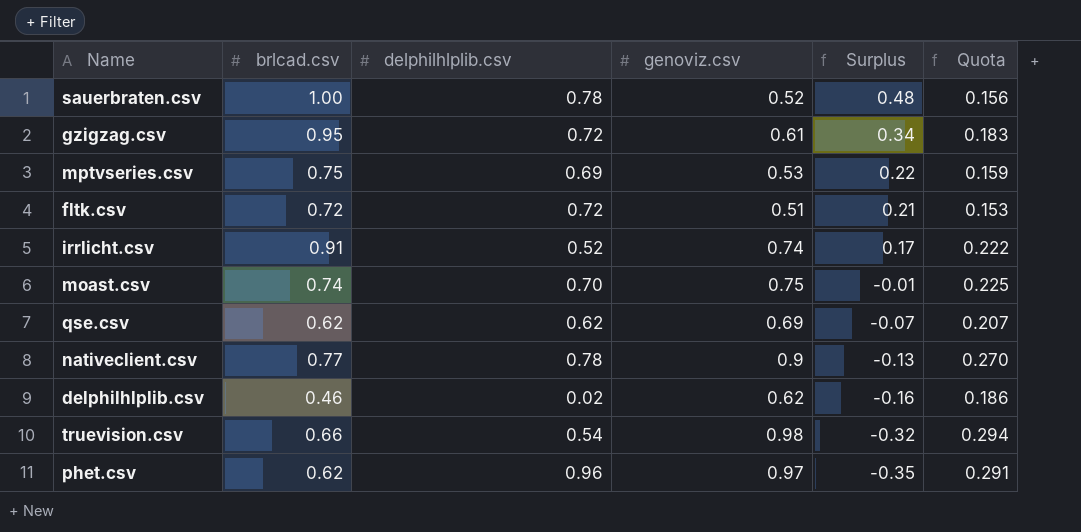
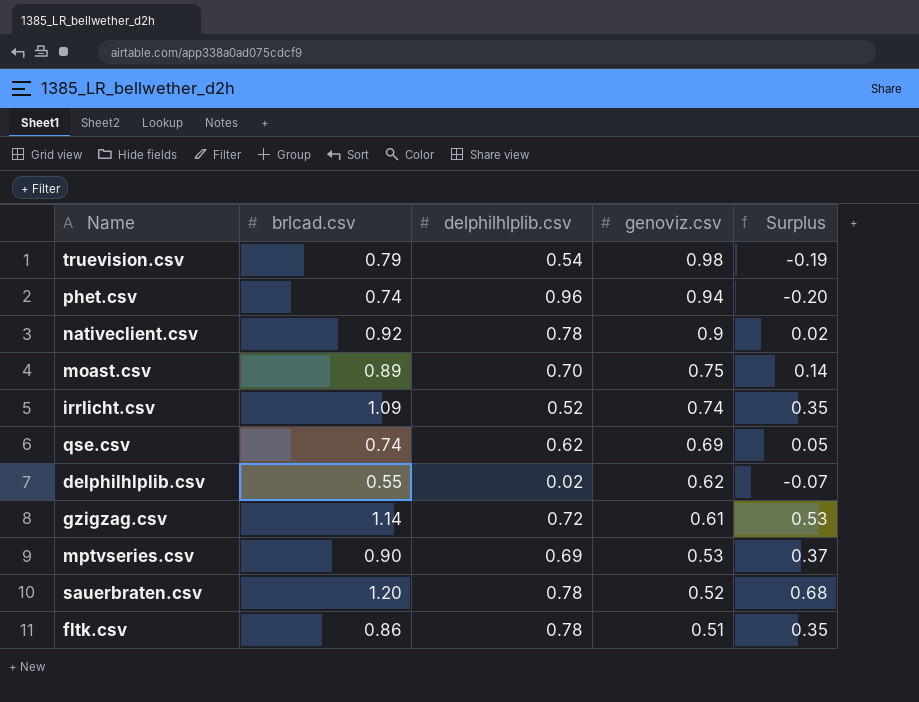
row order: Surplus descending -> genoviz.csv descending
column Quota | formula: [genoviz.csv] * 0.3 -> none
truevision.csv | brlcad.csv: 0.66 -> 0.79
truevision.csv | Surplus: -0.32 -> -0.19
phet.csv | brlcad.csv: 0.62 -> 0.74
phet.csv | genoviz.csv: 0.97 -> 0.94
phet.csv | Surplus: -0.35 -> -0.20
nativeclient.csv | brlcad.csv: 0.77 -> 0.92
nativeclient.csv | Surplus: -0.13 -> 0.02
moast.csv | brlcad.csv: 0.74 -> 0.89
moast.csv | Surplus: -0.01 -> 0.14
irrlicht.csv | brlcad.csv: 0.91 -> 1.09
irrlicht.csv | Surplus: 0.17 -> 0.35
qse.csv | brlcad.csv: 0.62 -> 0.74
qse.csv | Surplus: -0.07 -> 0.05
delphilhlplib.csv | brlcad.csv: 0.46 -> 0.55
delphilhlplib.csv | Surplus: -0.16 -> -0.07
gzigzag.csv | brlcad.csv: 0.95 -> 1.14
gzigzag.csv | Surplus: 0.34 -> 0.53
mptvseries.csv | brlcad.csv: 0.75 -> 0.90
mptvseries.csv | Surplus: 0.22 -> 0.37
sauerbraten.csv | brlcad.csv: 1.00 -> 1.20
sauerbraten.csv | Surplus: 0.48 -> 0.68
fltk.csv | brlcad.csv: 0.72 -> 0.86
fltk.csv | delphilhlplib.csv: 0.72 -> 0.78
fltk.csv | Surplus: 0.21 -> 0.35

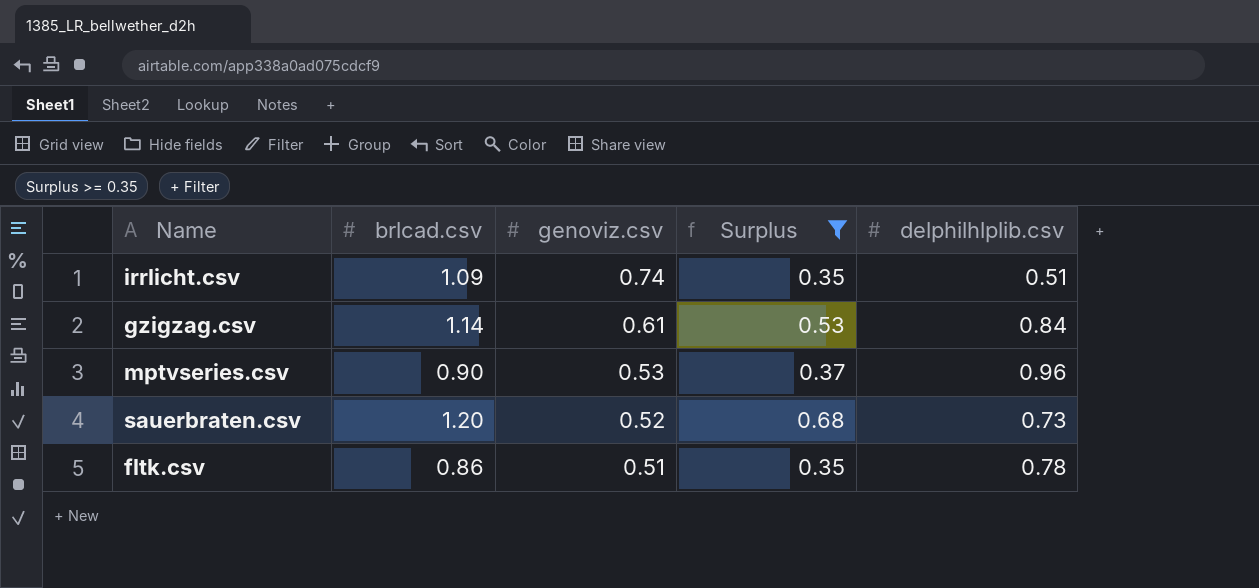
filter: none -> Surplus >= 0.35
column delphilhlplib.csv | position: 3 -> 5
irrlicht.csv | delphilhlplib.csv: 0.52 -> 0.51
gzigzag.csv | delphilhlplib.csv: 0.72 -> 0.84
mptvseries.csv | delphilhlplib.csv: 0.69 -> 0.96
sauerbraten.csv | delphilhlplib.csv: 0.78 -> 0.73

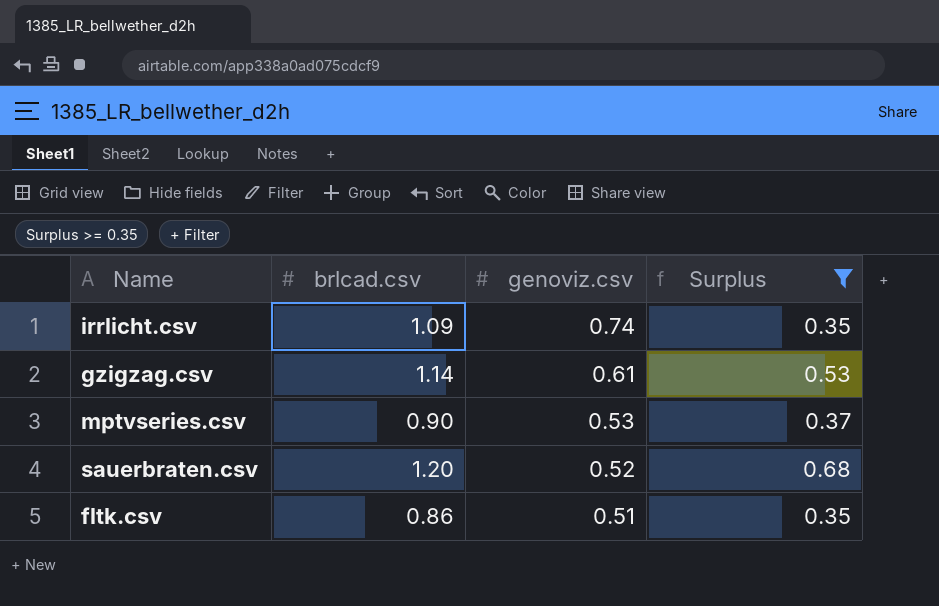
column delphilhlplib.csv | position: 5 -> none

